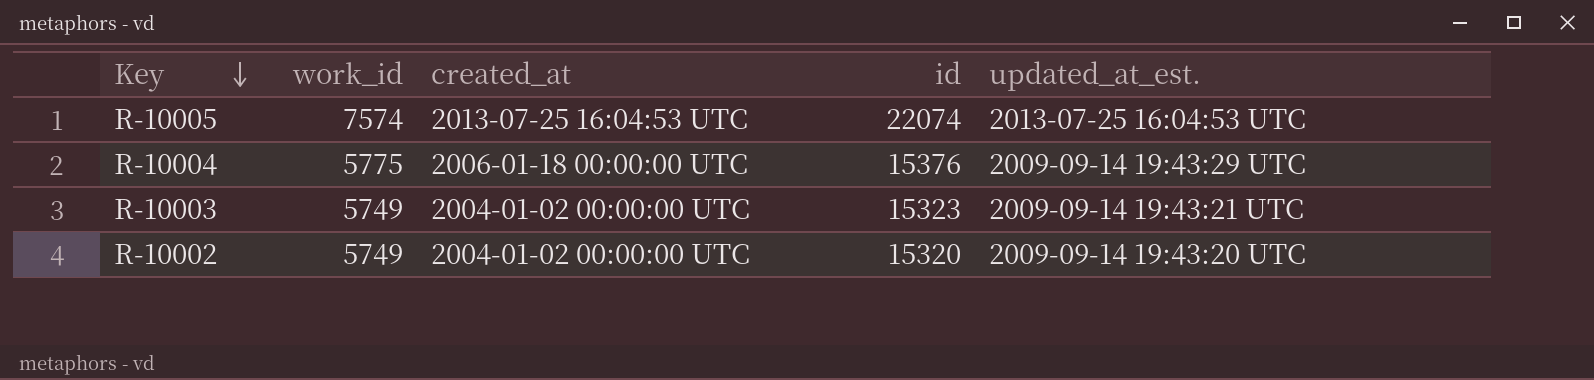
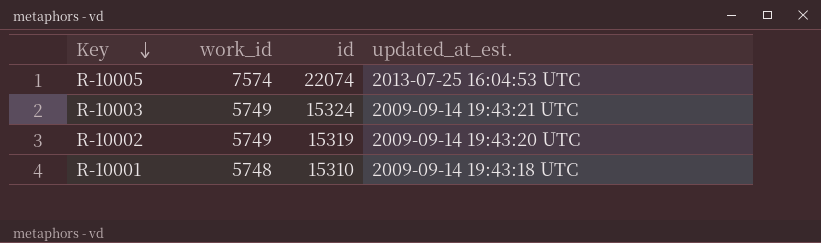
column created_at | position: 3 -> none
row R-10004: 5775 | 2006-01-18 00:00:00 UTC | 15376 | 2009-09-14 19:43:29 UTC -> none
R-10003 | id: 15323 -> 15324
R-10002 | id: 15320 -> 15319
row R-10001: none -> 5748 | 15310 | 2009-09-14 19:43:18 UTC

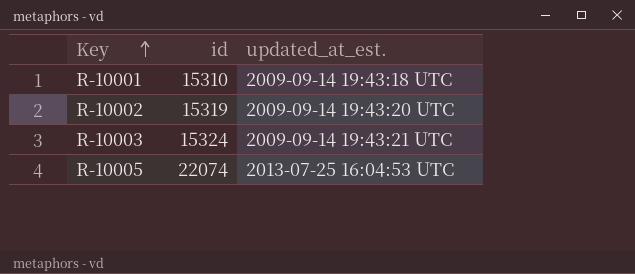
row order: Key descending -> Key ascending
column work_id | position: 2 -> none

